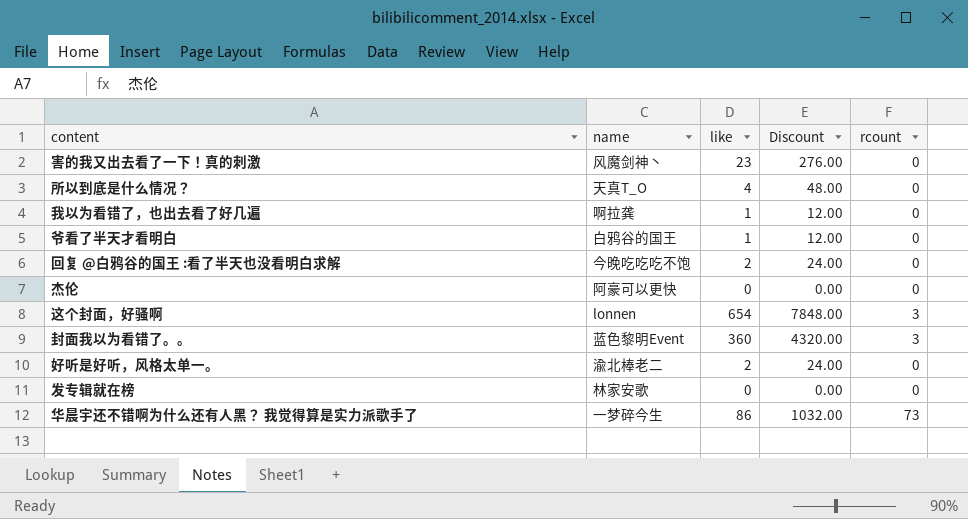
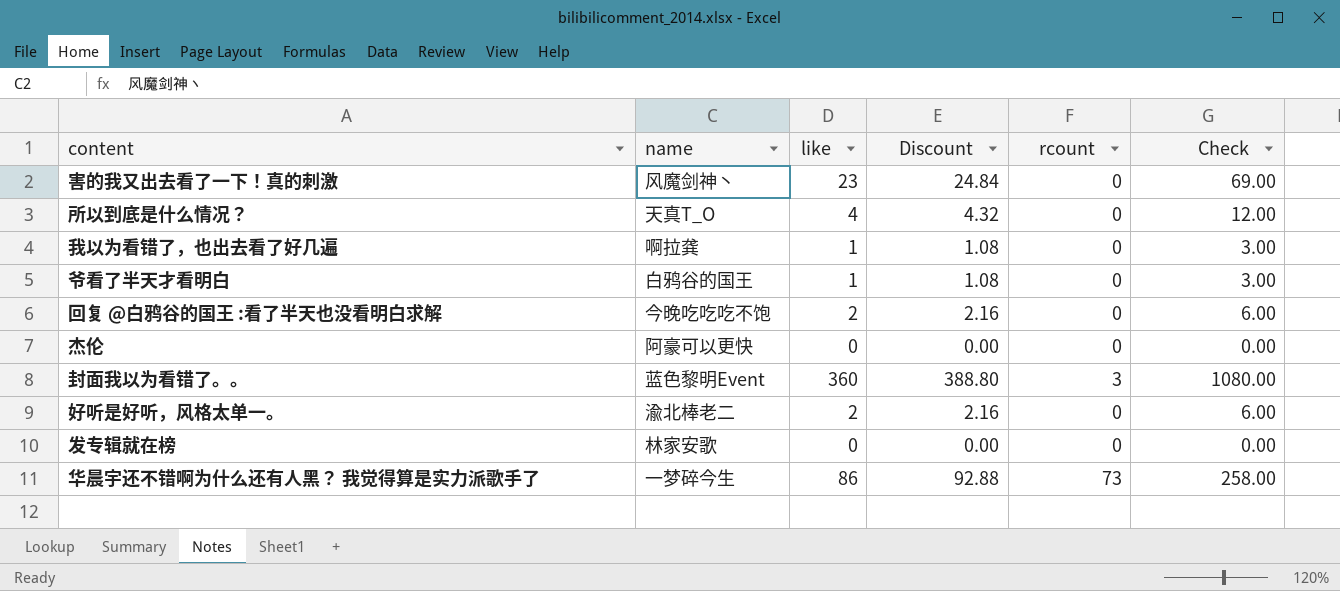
column Discount | formula: [like] * 12 -> [like] * 1.08
column Check | formula: none -> [like] * 3
row 这个封面，好骚啊: lonnen | 654 | 7848.00 | 3 -> none

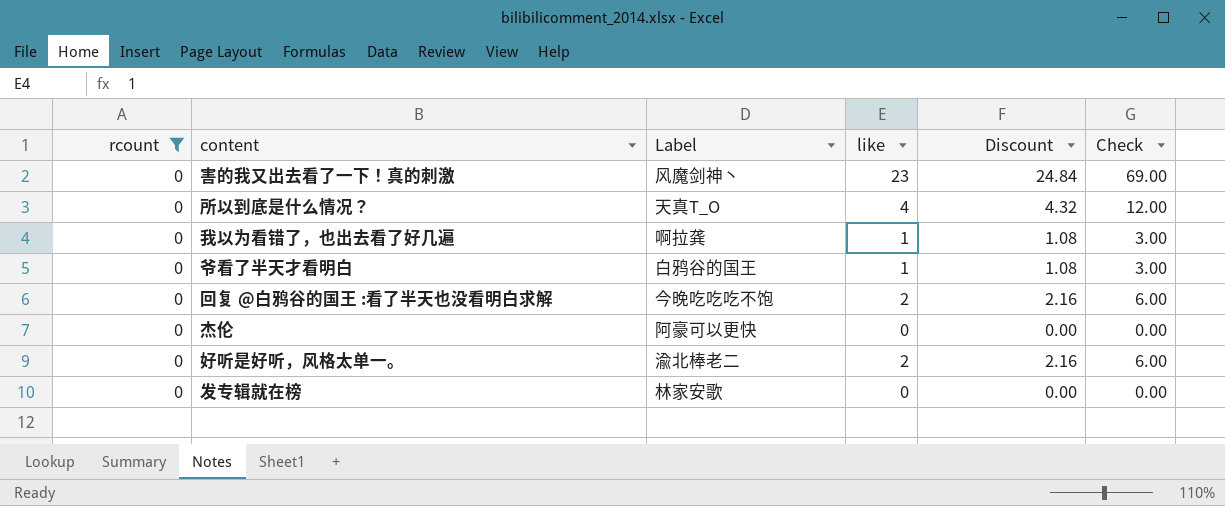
filter: none -> rcount = 0
column rcount | position: 5 -> 1
column name: name -> Label

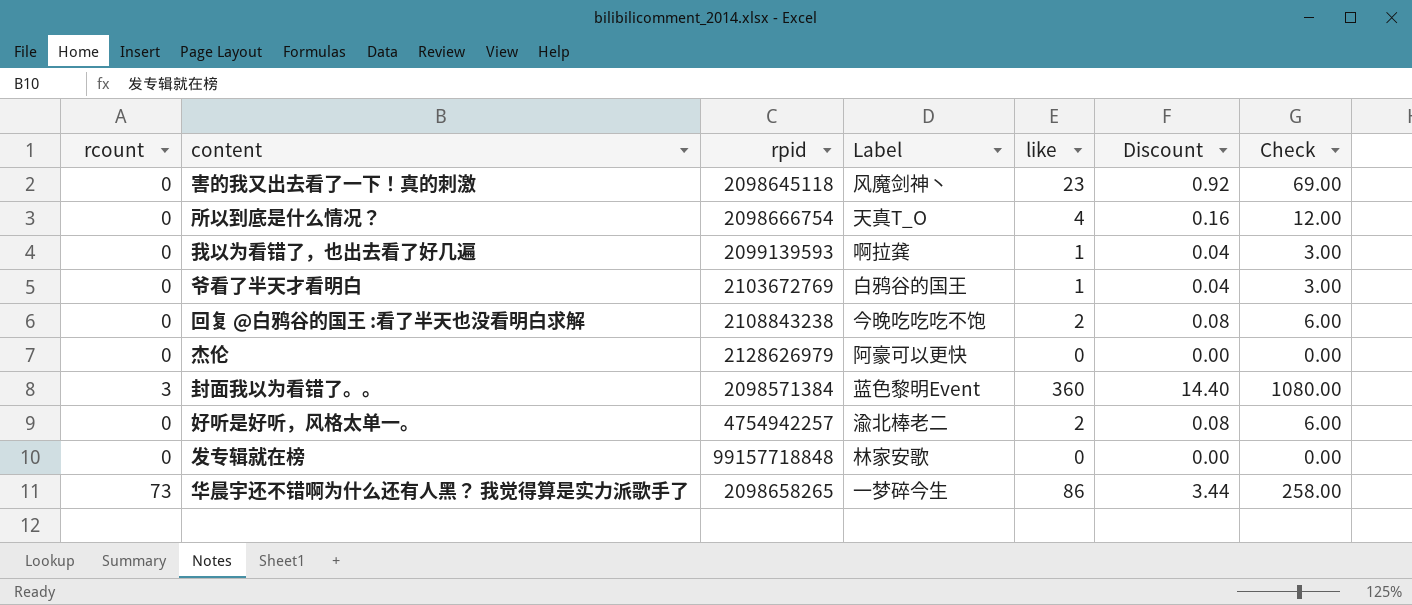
filter: rcount = 0 -> none
column rpid | position: none -> 3
column Discount | formula: [like] * 1.08 -> [like] * 0.04

